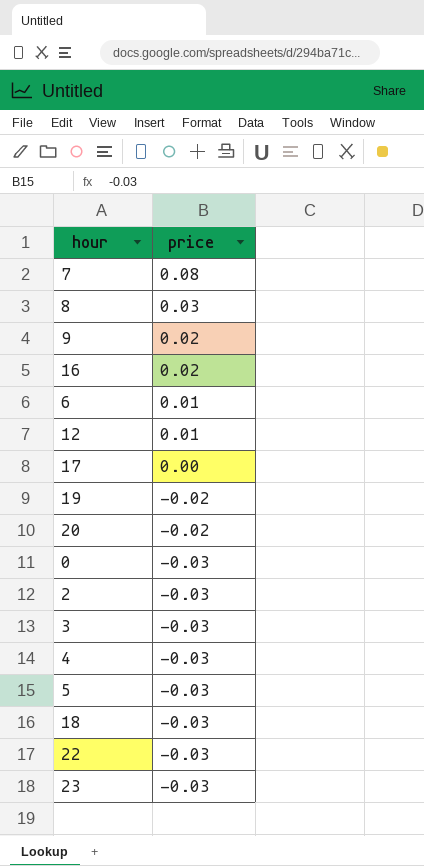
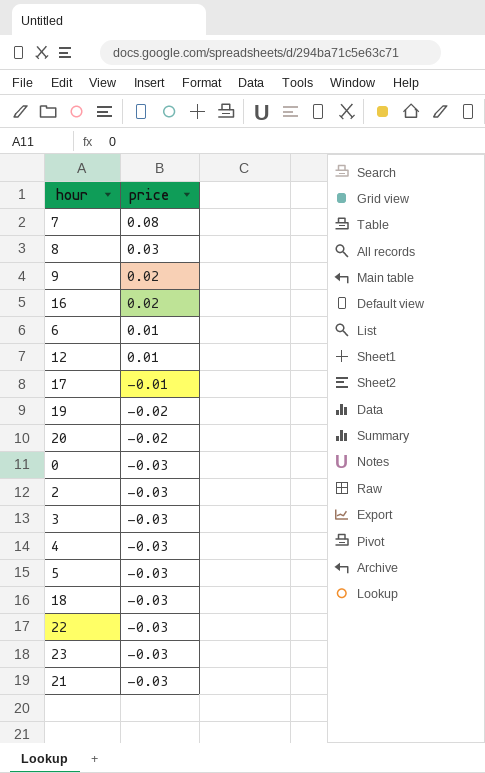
17 | price: 0.00 -> -0.01
row 21: none -> -0.03

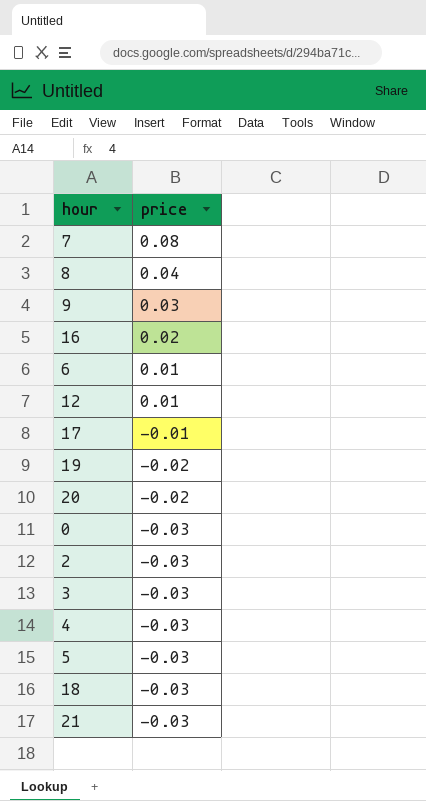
row 22: -0.03 -> none
row 23: -0.03 -> none
8 | price: 0.03 -> 0.04
9 | price: 0.02 -> 0.03

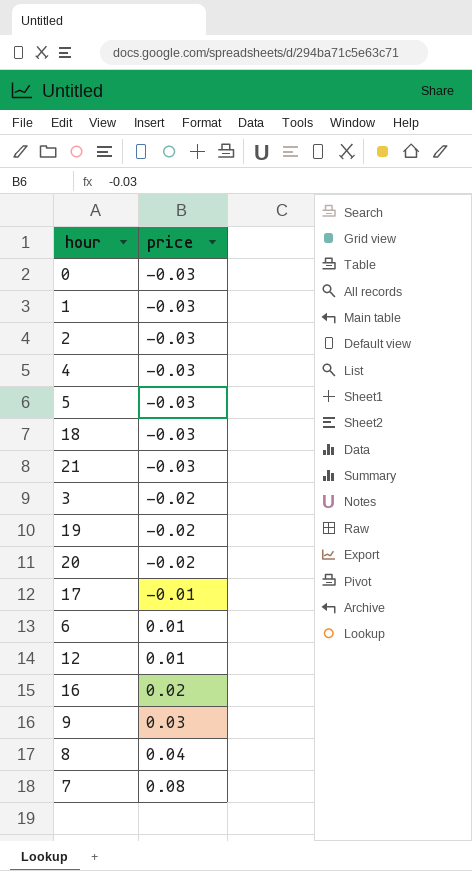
row order: price descending -> price ascending
row 1: none -> -0.03
3 | price: -0.03 -> -0.02

